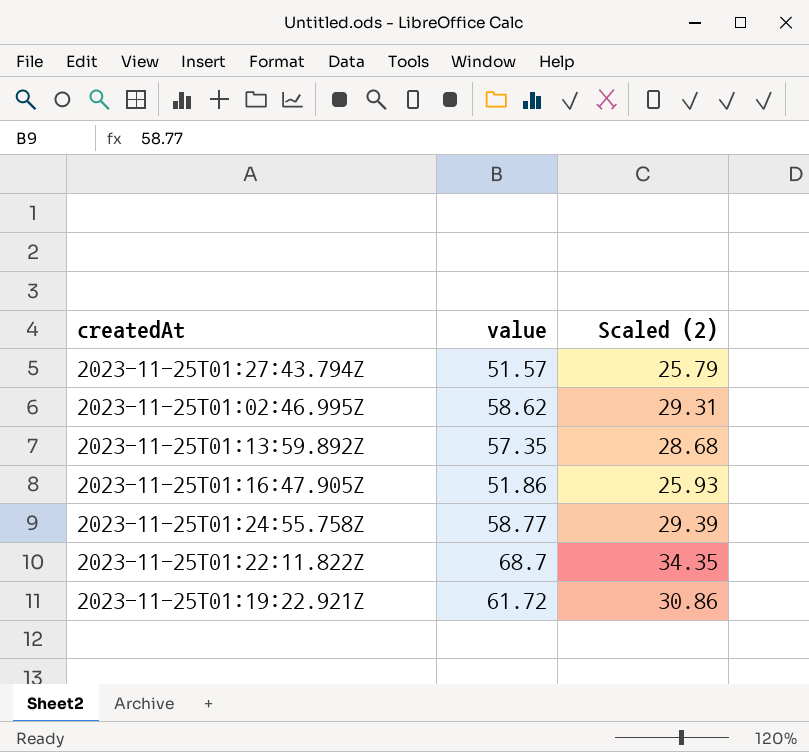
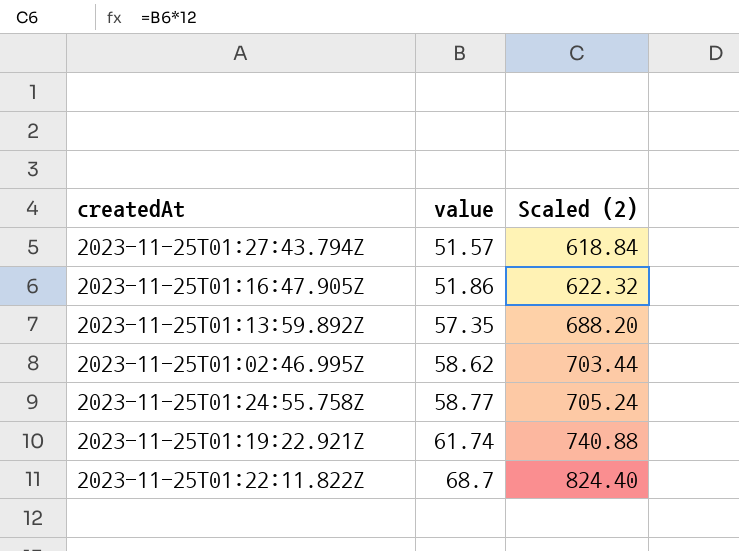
row order: none -> value ascending
column Scaled (2) | formula: [value] * 0.5 -> [value] * 12
2023-11-25T01:19:22.921Z | value: 61.72 -> 61.74

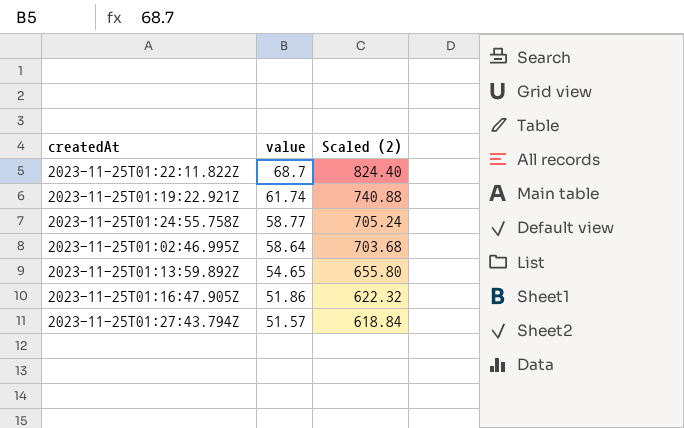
row order: value ascending -> value descending
2023-11-25T01:02:46.995Z | value: 58.62 -> 58.64
2023-11-25T01:02:46.995Z | Scaled (2): 703.44 -> 703.68
2023-11-25T01:13:59.892Z | value: 57.35 -> 54.65
2023-11-25T01:13:59.892Z | Scaled (2): 688.20 -> 655.80

